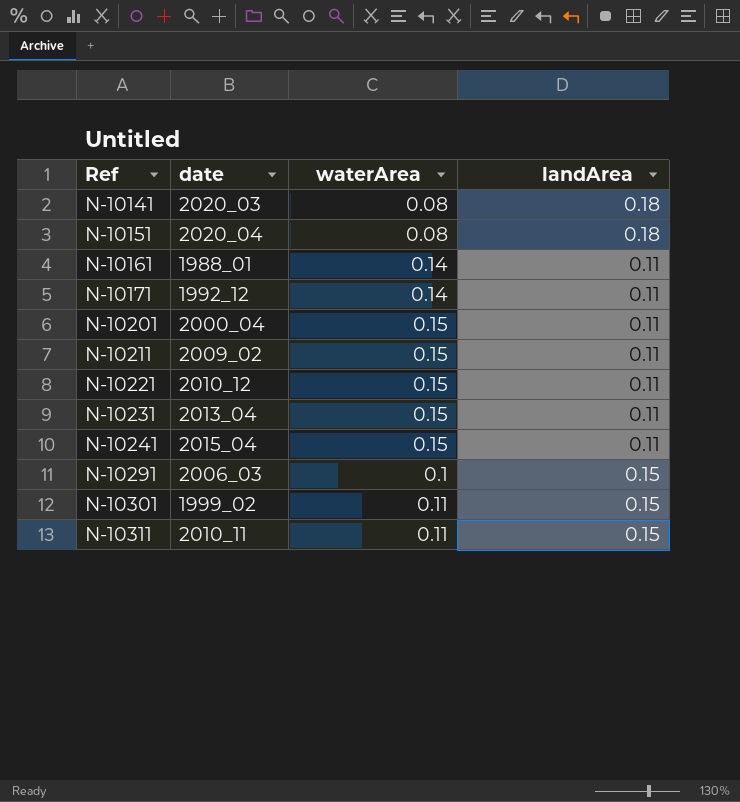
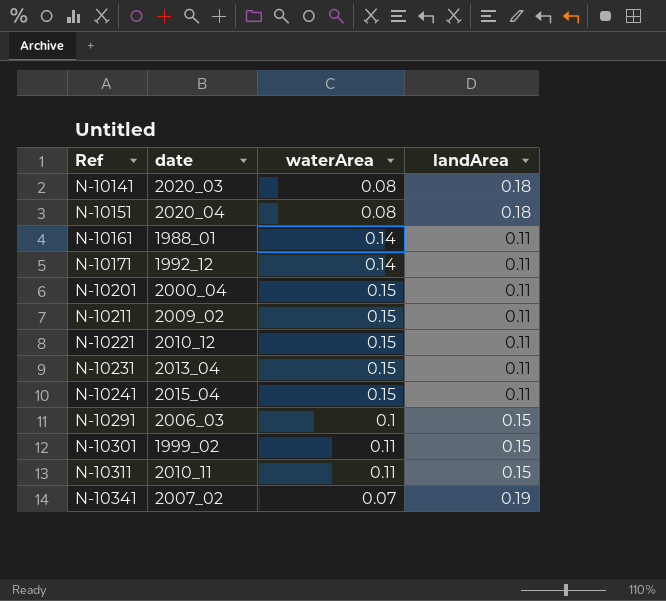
row N-10341: none -> 2007_02 | 0.07 | 0.19

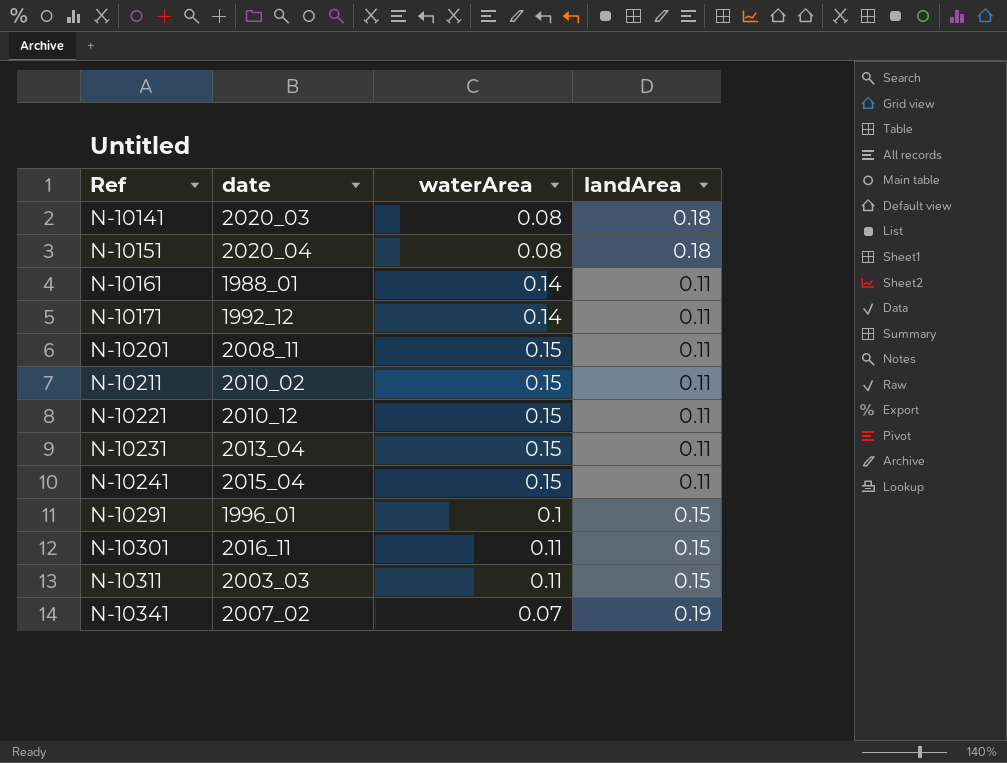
N-10201 | date: 2000_04 -> 2008_11
N-10211 | date: 2009_02 -> 2010_02
N-10291 | date: 2006_03 -> 1996_01
N-10301 | date: 1999_02 -> 2016_11
N-10311 | date: 2010_11 -> 2003_03

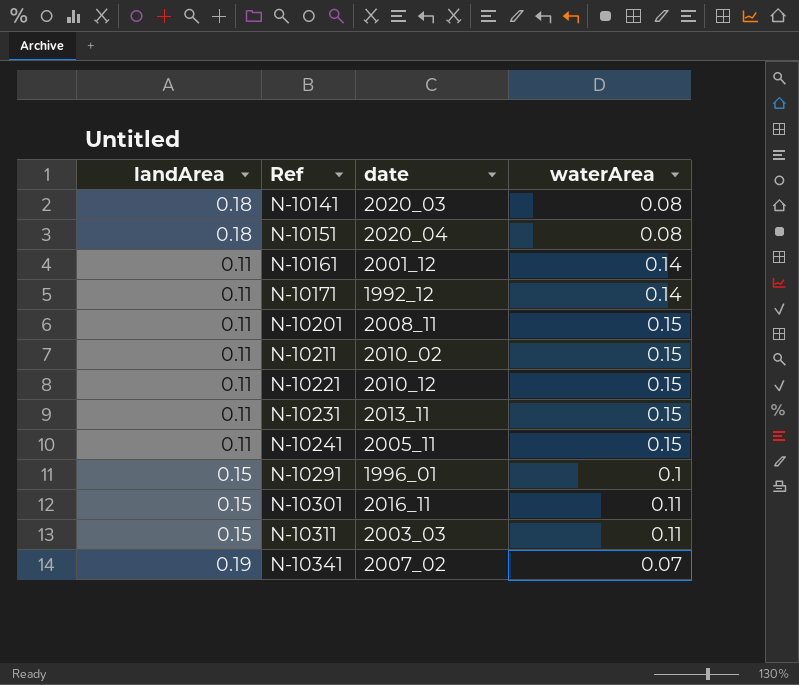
column landArea | position: 4 -> 1
N-10161 | date: 1988_01 -> 2001_12
N-10231 | date: 2013_04 -> 2013_11
N-10241 | date: 2015_04 -> 2005_11

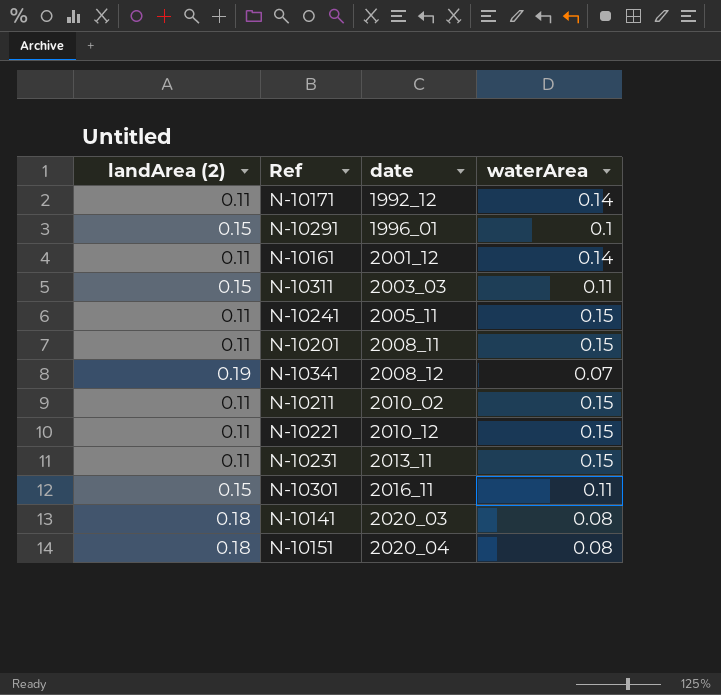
row order: Ref ascending -> date ascending
column name: landArea -> landArea (2)
N-10341 | date: 2007_02 -> 2008_12

